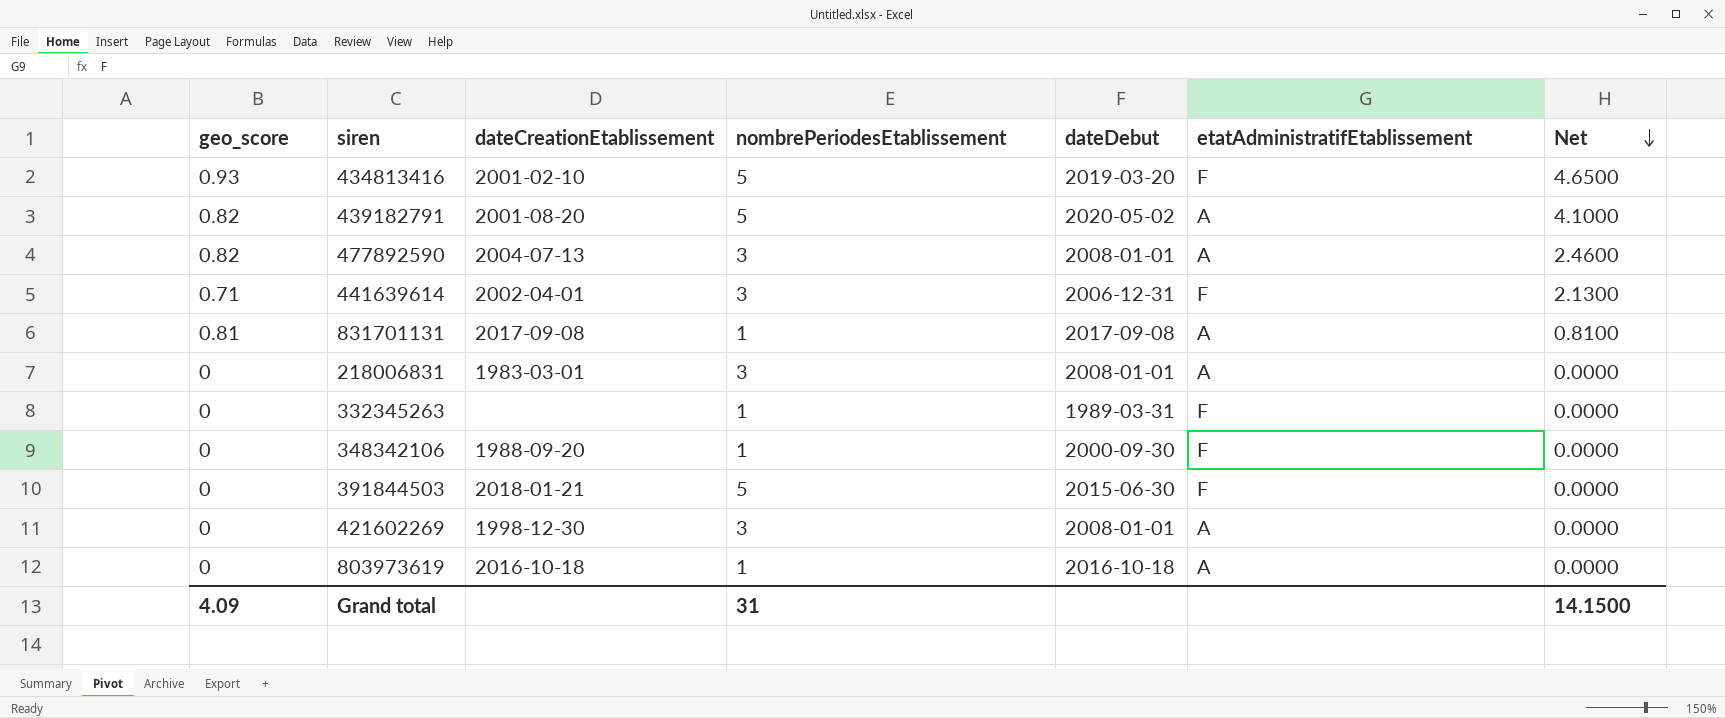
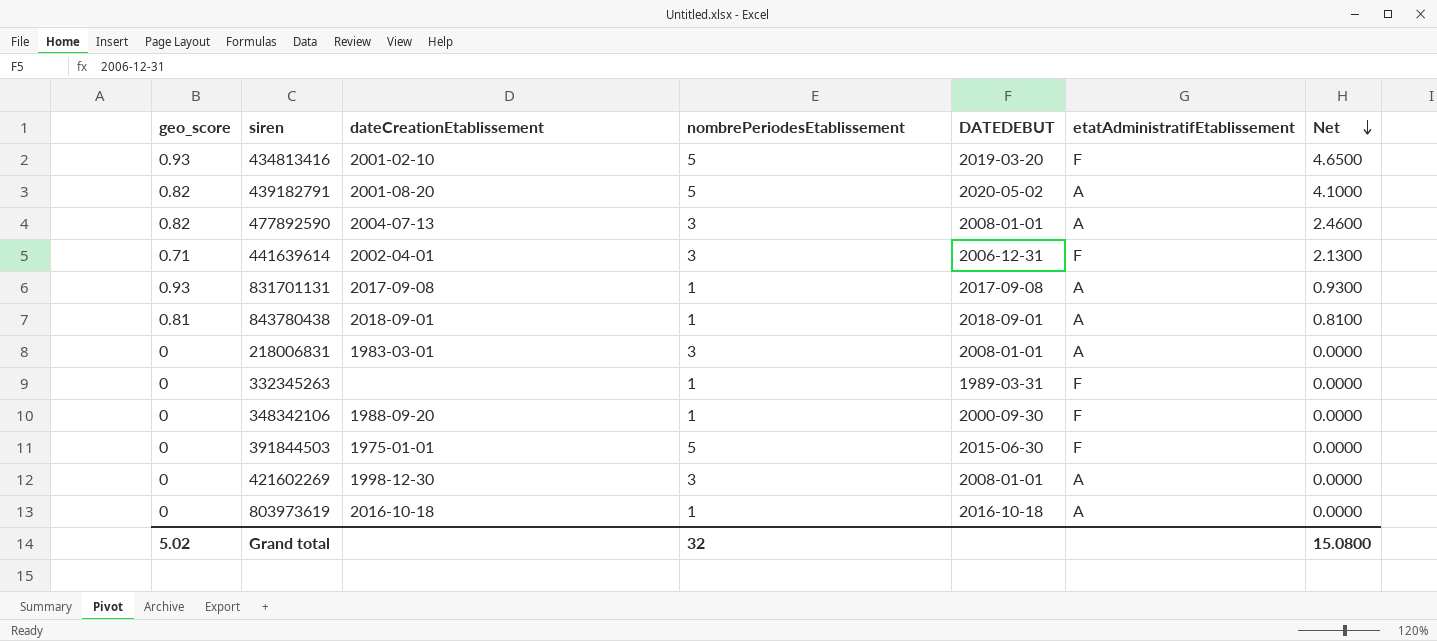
column name: dateDebut -> DATEDEBUT
831701131 | geo_score: 0.81 -> 0.93
831701131 | Net: 0.8100 -> 0.9300
row 843780438: none -> 0.81 | 2018-09-01 | 1 | 2018-09-01 | A | 0.8100
391844503 | dateCreationEtablissement: 2018-01-21 -> 1975-01-01
Grand total | geo_score: 4.09 -> 5.02
Grand total | nombrePeriodesEtablissement: 31 -> 32
Grand total | Net: 14.1500 -> 15.0800

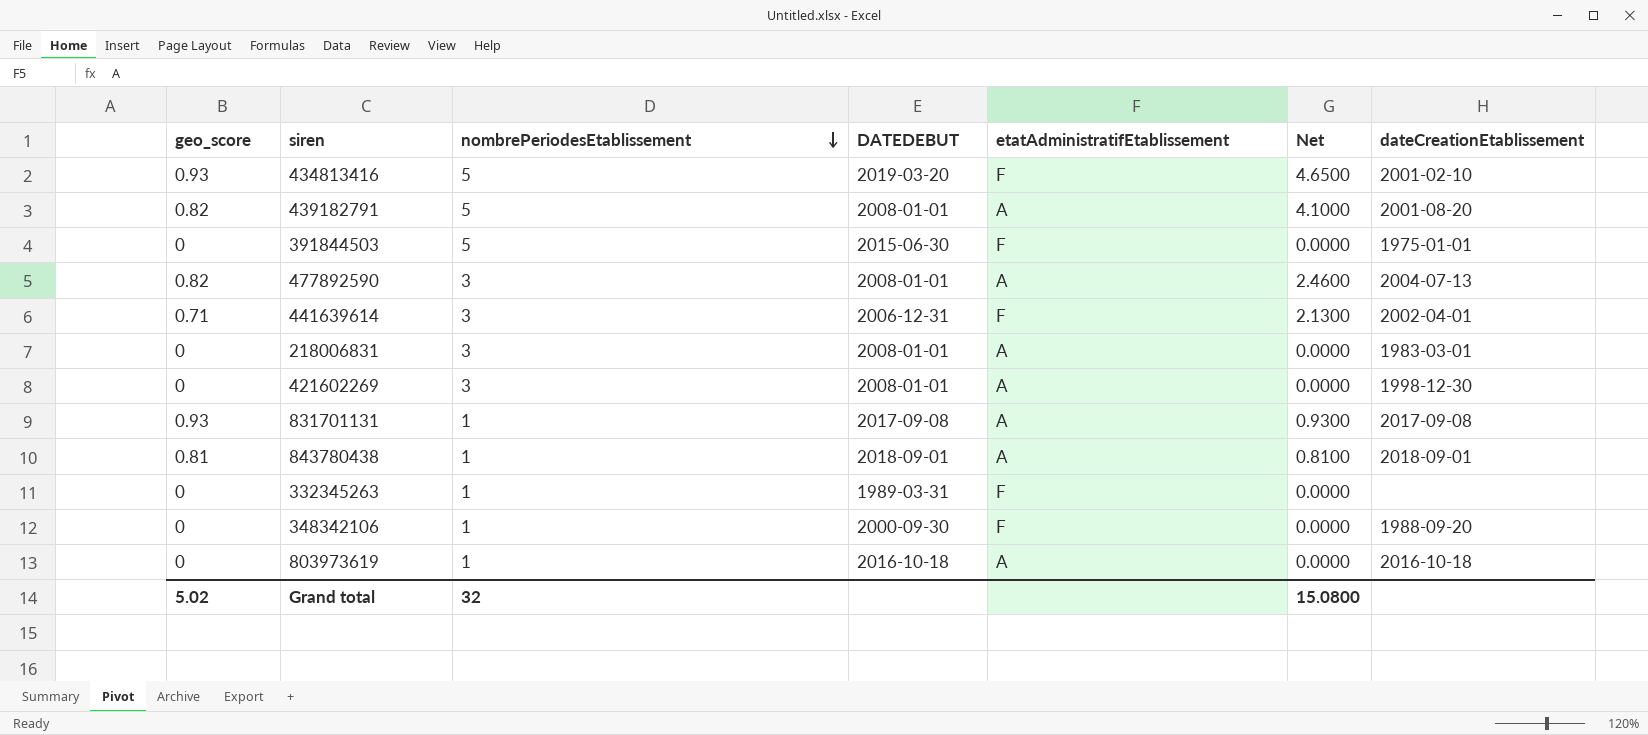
row order: Net descending -> nombrePeriodesEtablissement descending
column dateCreationEtablissement | position: 3 -> 7
439182791 | DATEDEBUT: 2020-05-02 -> 2008-01-01

